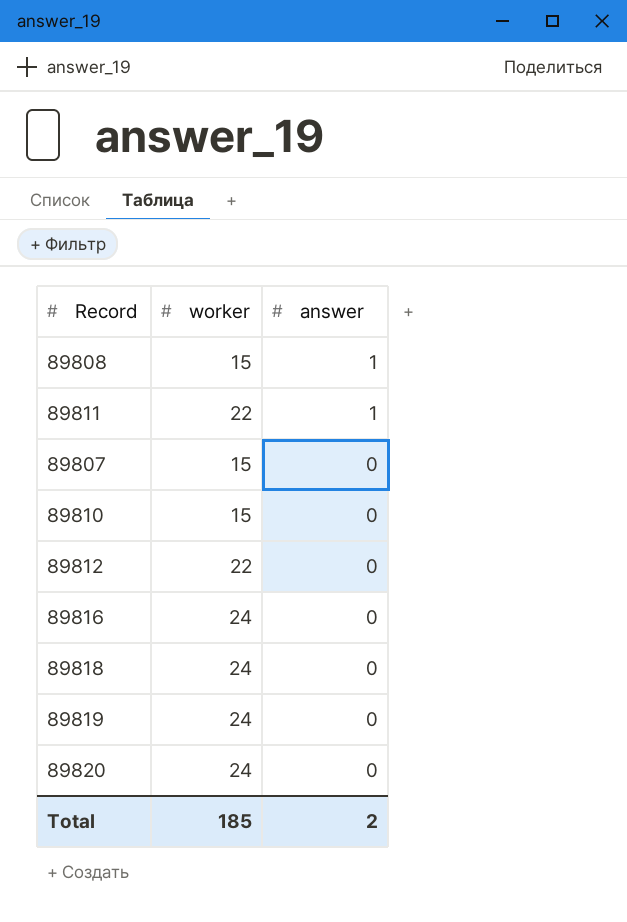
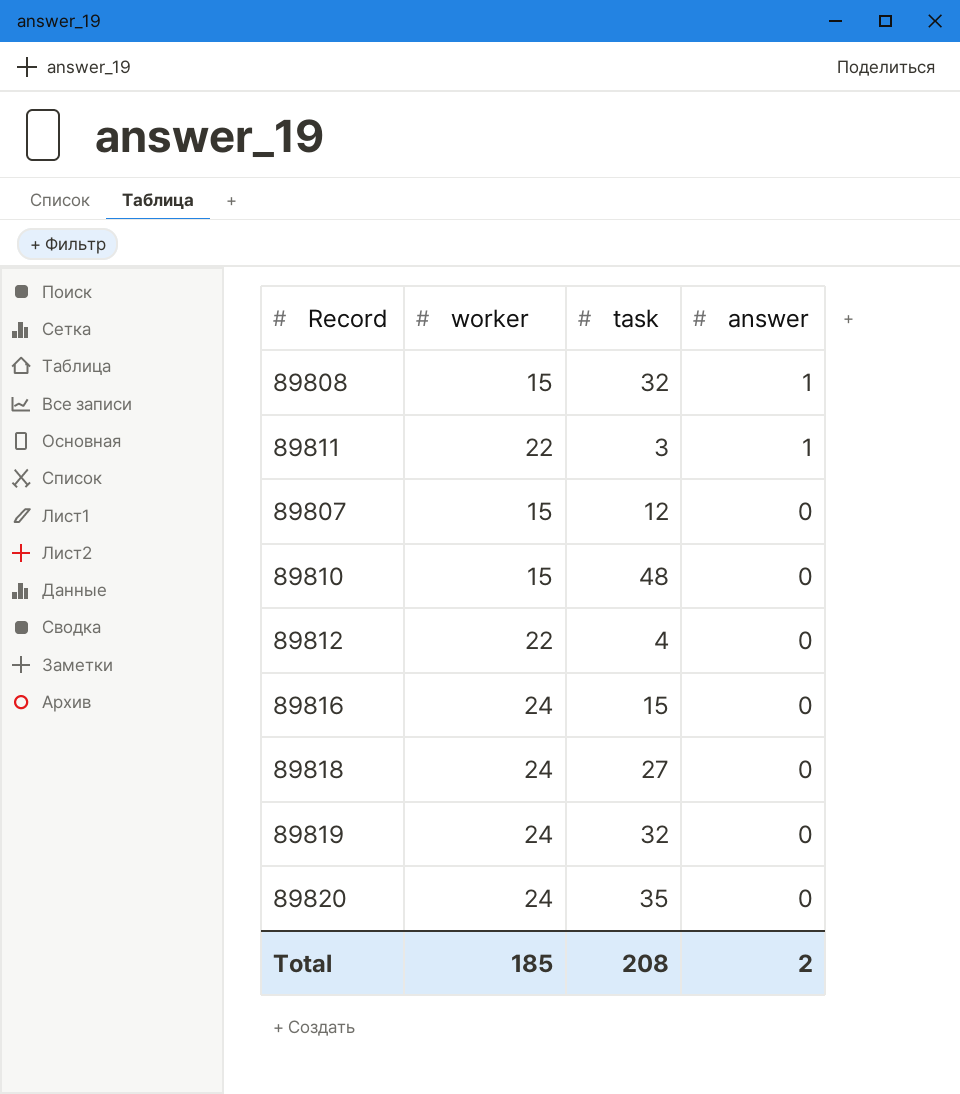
column task | position: none -> 3

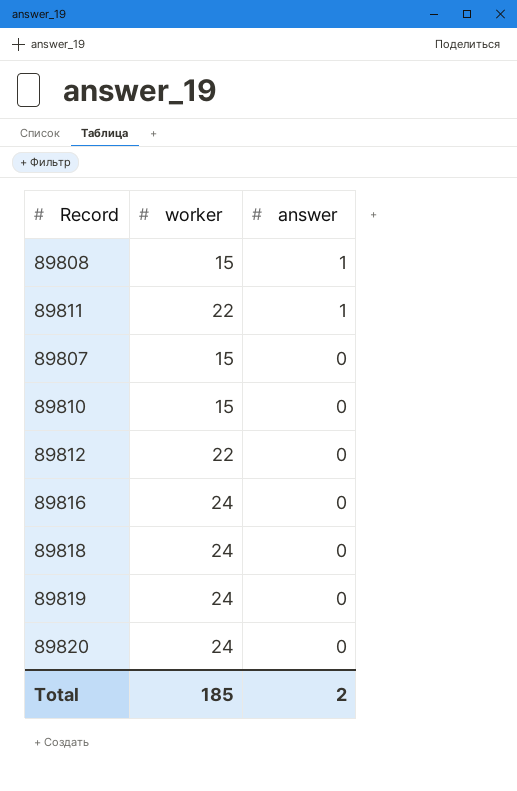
column task | position: 3 -> none

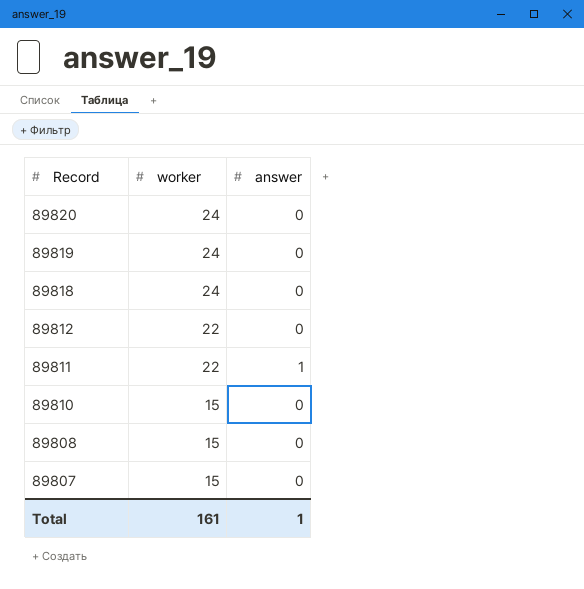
row order: answer descending -> Record descending
row 89816: 24 | 0 -> none
89808 | answer: 1 -> 0
Total | worker: 185 -> 161
Total | answer: 2 -> 1

